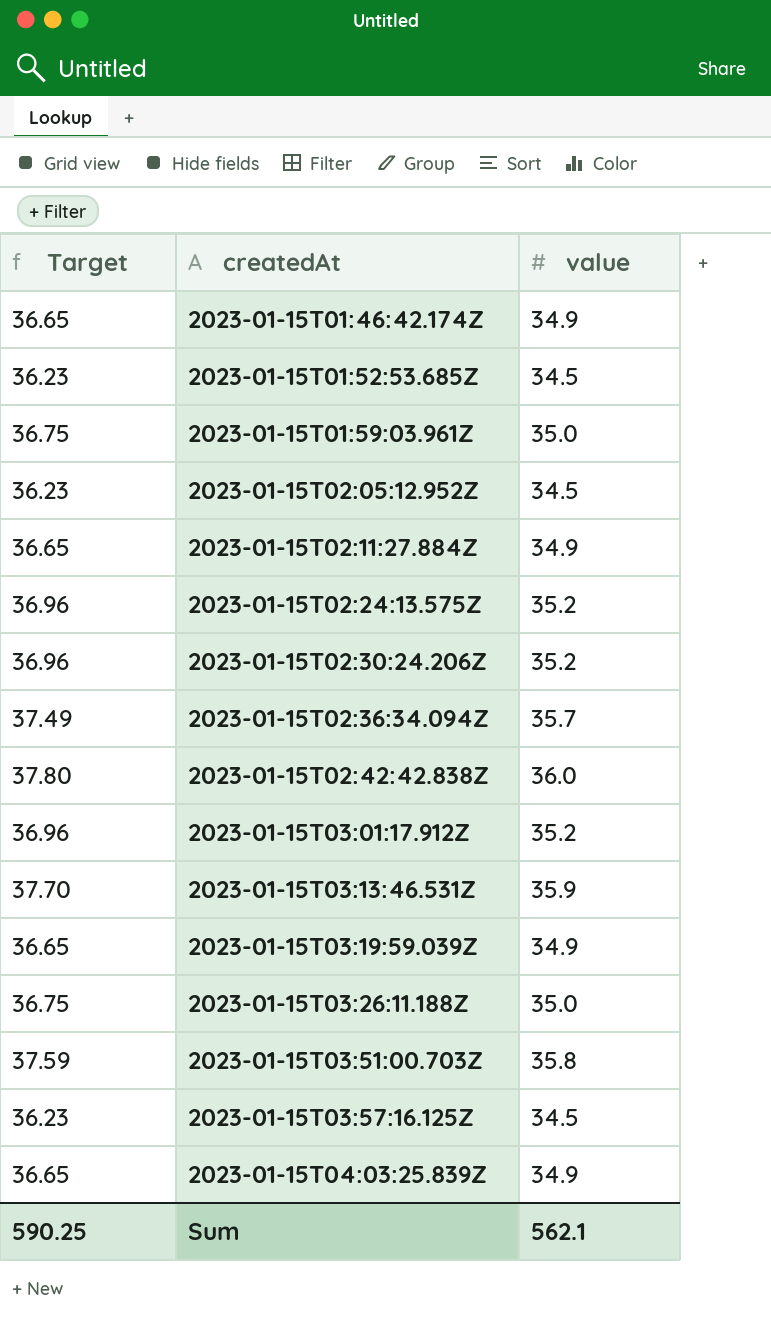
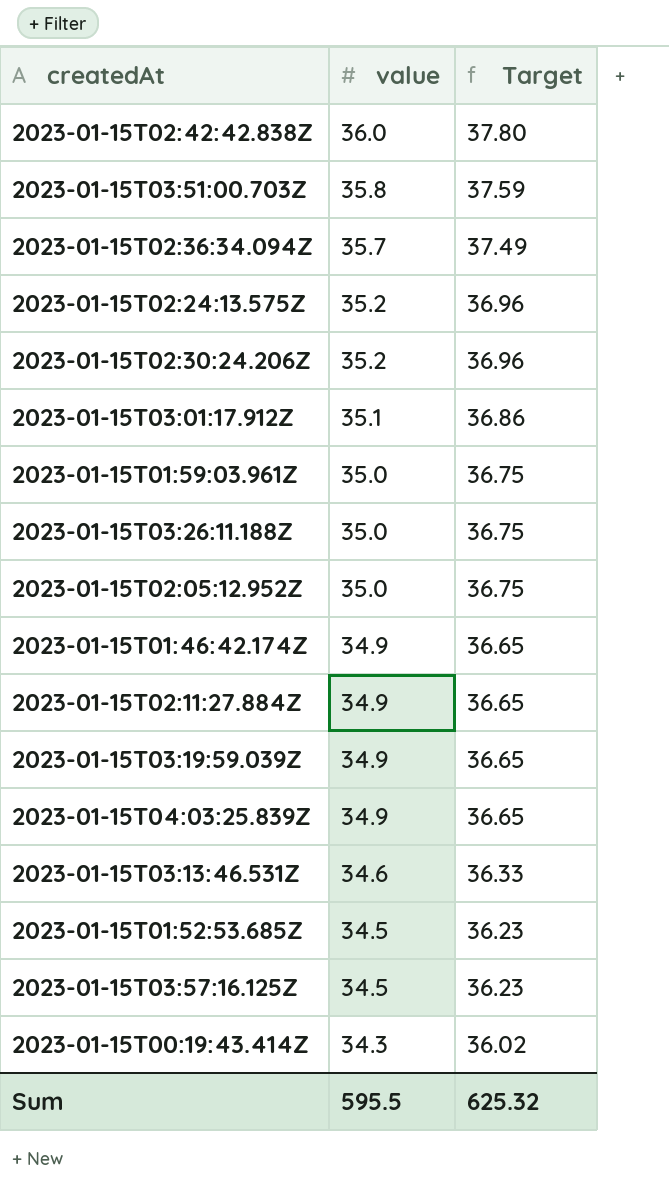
row order: createdAt ascending -> value descending
column Target | position: 1 -> 3
2023-01-15T03:01:17.912Z | value: 35.2 -> 35.1
2023-01-15T03:01:17.912Z | Target: 36.96 -> 36.86
2023-01-15T02:05:12.952Z | value: 34.5 -> 35.0
2023-01-15T02:05:12.952Z | Target: 36.23 -> 36.75
2023-01-15T03:13:46.531Z | value: 35.9 -> 34.6
2023-01-15T03:13:46.531Z | Target: 37.70 -> 36.33
row 2023-01-15T00:19:43.414Z: none -> 34.3 | 36.02
Sum | value: 562.1 -> 595.5
Sum | Target: 590.25 -> 625.32

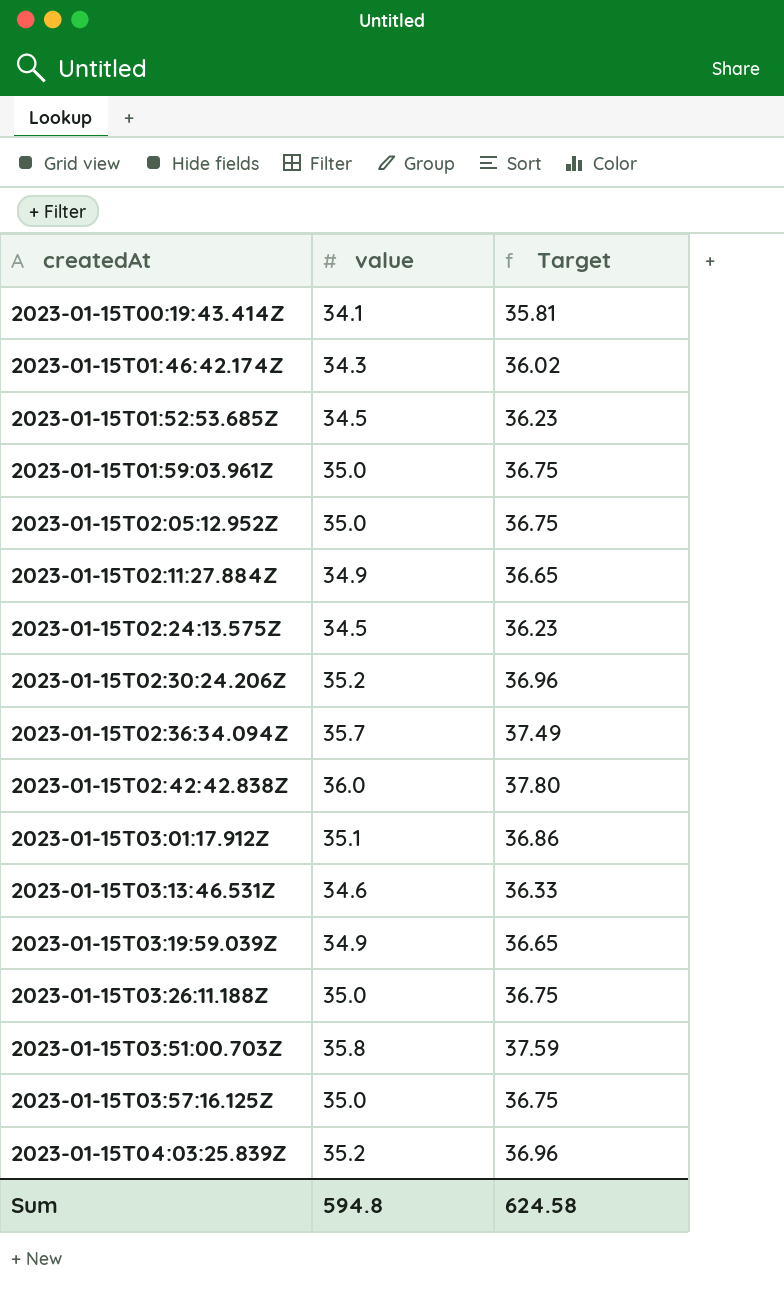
row order: value descending -> createdAt ascending
2023-01-15T00:19:43.414Z | value: 34.3 -> 34.1
2023-01-15T00:19:43.414Z | Target: 36.02 -> 35.81
2023-01-15T01:46:42.174Z | value: 34.9 -> 34.3
2023-01-15T01:46:42.174Z | Target: 36.65 -> 36.02
2023-01-15T02:24:13.575Z | value: 35.2 -> 34.5
2023-01-15T02:24:13.575Z | Target: 36.96 -> 36.23
2023-01-15T03:57:16.125Z | value: 34.5 -> 35.0
2023-01-15T03:57:16.125Z | Target: 36.23 -> 36.75
2023-01-15T04:03:25.839Z | value: 34.9 -> 35.2
2023-01-15T04:03:25.839Z | Target: 36.65 -> 36.96
Sum | value: 595.5 -> 594.8
Sum | Target: 625.32 -> 624.58

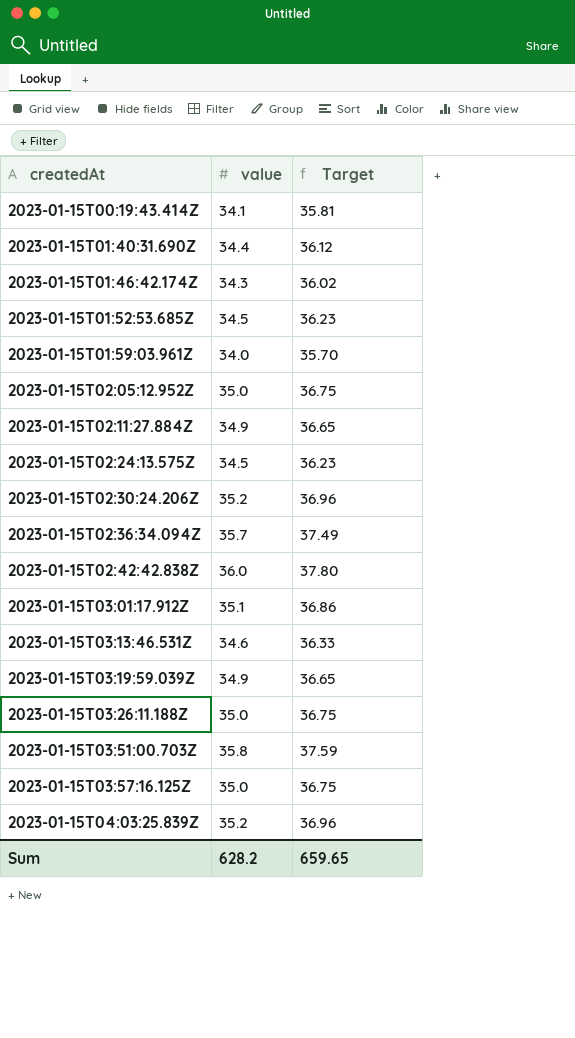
row 2023-01-15T01:40:31.690Z: none -> 34.4 | 36.12
2023-01-15T01:59:03.961Z | value: 35.0 -> 34.0
2023-01-15T01:59:03.961Z | Target: 36.75 -> 35.70
Sum | value: 594.8 -> 628.2
Sum | Target: 624.58 -> 659.65

